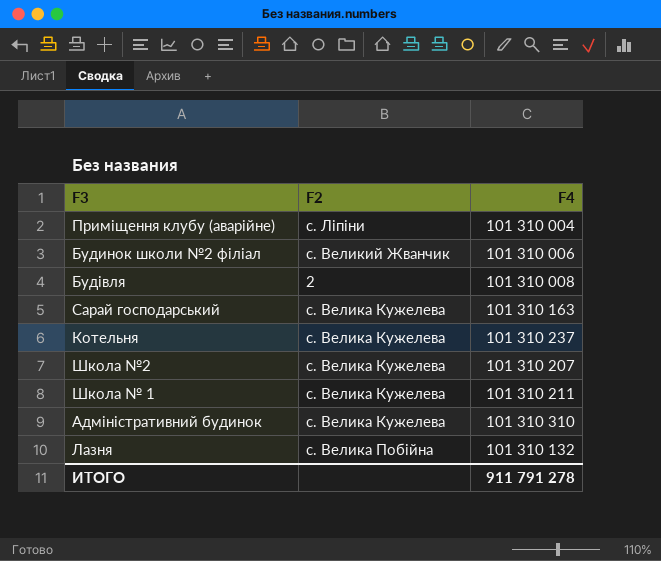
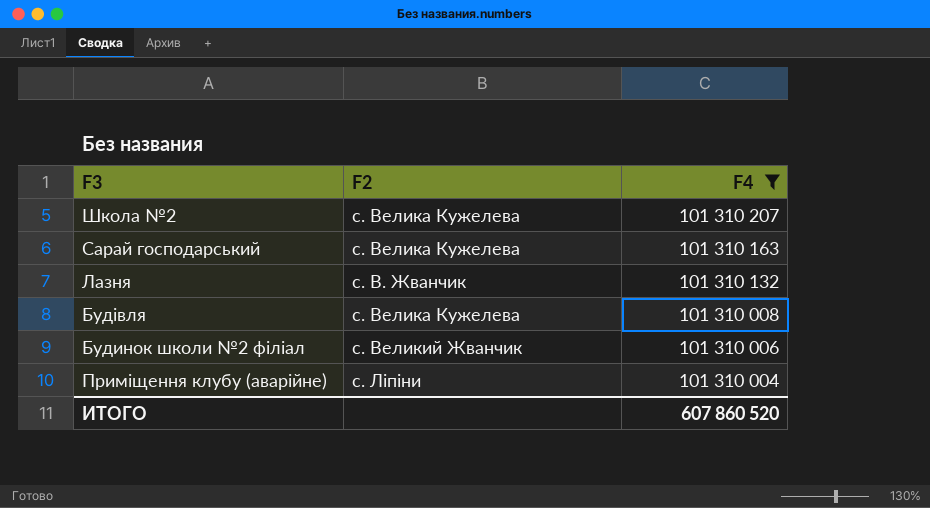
filter: none -> F4 <= 101 310 207
row order: none -> F4 descending
Лазня | F2: с. Велика Побійна -> с. В. Жванчик
Будівля | F2: 2 -> с. Велика Кужелева
ИТОГО | F4: 911 791 278 -> 607 860 520

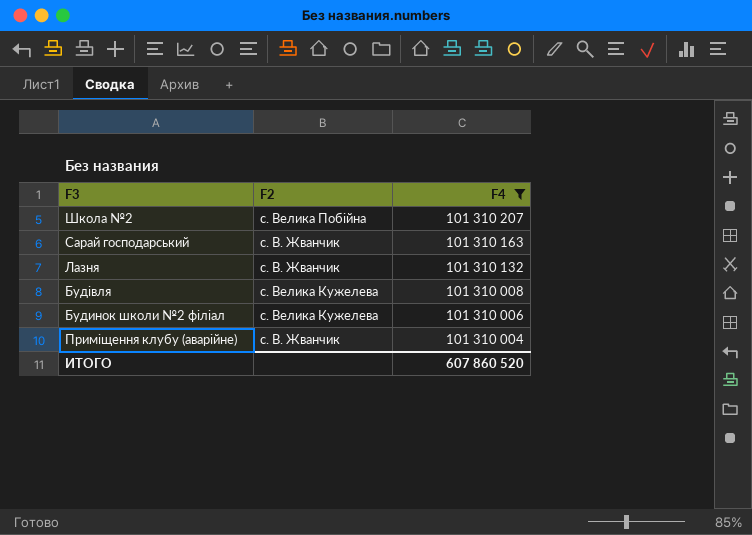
Школа №2 | F2: с. Велика Кужелева -> с. Велика Побійна
Cарай господарський | F2: с. Велика Кужелева -> с. В. Жванчик
Будинок школи №2 філіал | F2: с. Великий Жванчик -> с. Велика Кужелева
Приміщення клубу (аварійне) | F2: с. Ліпіни -> с. В. Жванчик

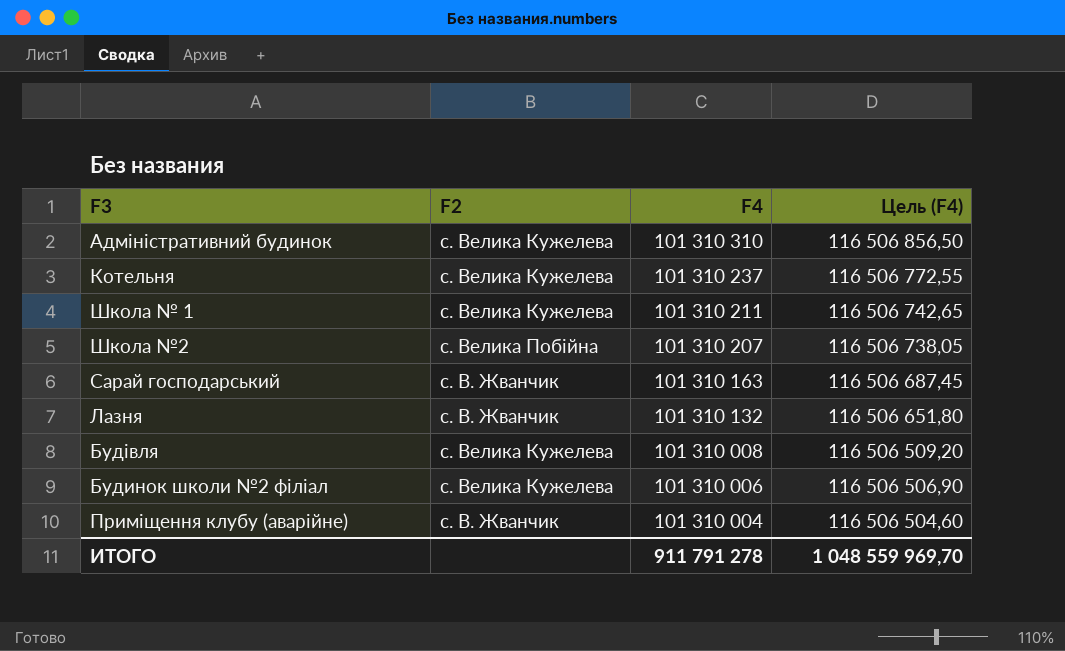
filter: F4 <= 101 310 207 -> none
column Цель (F4) | formula: none -> [F4] * 1,15
ИТОГО | F4: 607 860 520 -> 911 791 278

